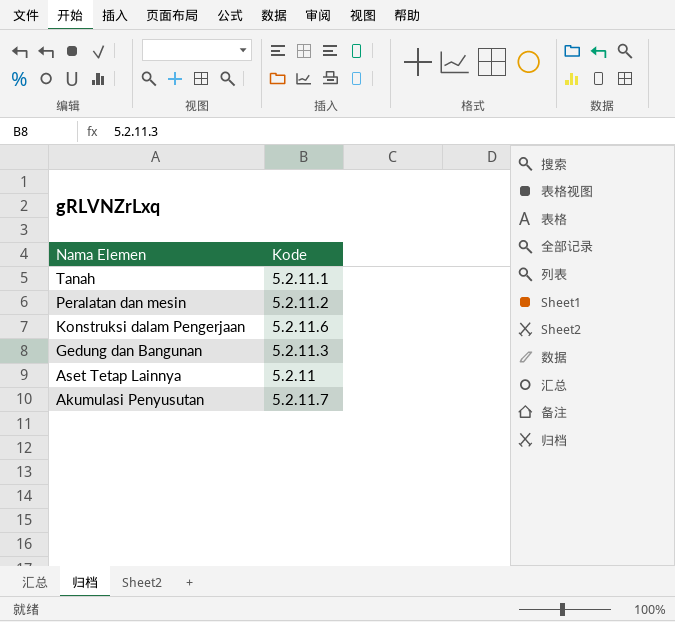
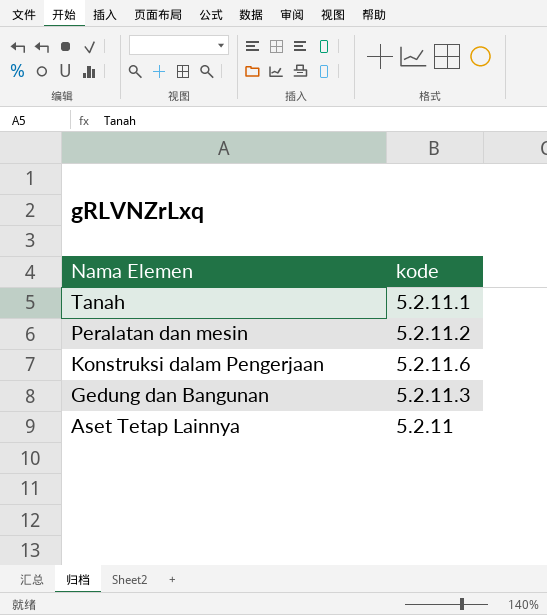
column name: Kode -> kode
row Akumulasi Penyusutan: 5.2.11.7 -> none

